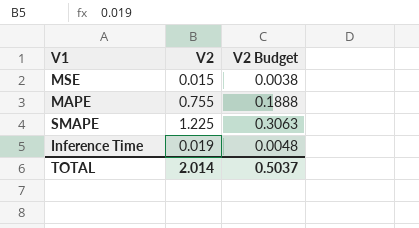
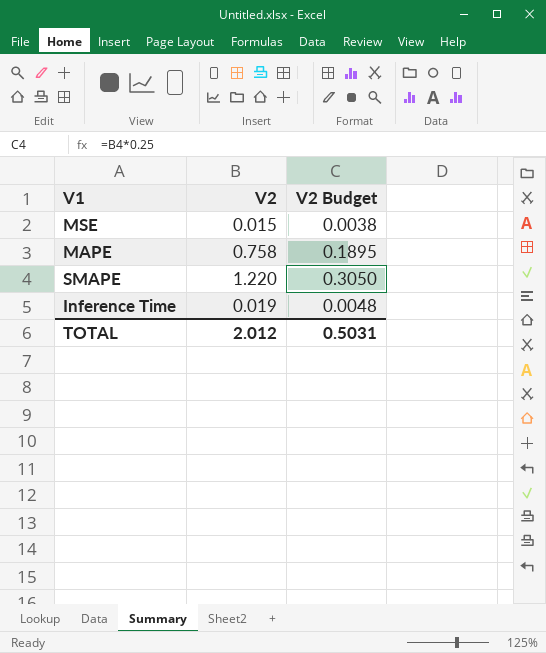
MAPE | V2: 0.755 -> 0.758
MAPE | V2 Budget: 0.1888 -> 0.1895
SMAPE | V2: 1.225 -> 1.220
SMAPE | V2 Budget: 0.3063 -> 0.3050
TOTAL | V2: 2.014 -> 2.012
TOTAL | V2 Budget: 0.5037 -> 0.5031

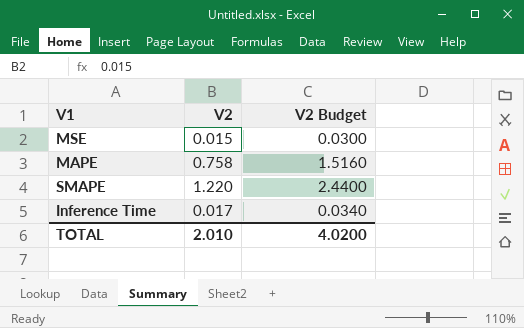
column V2 Budget | formula: [V2] * 0.25 -> [V2] * 2
Inference Time | V2: 0.019 -> 0.017
TOTAL | V2: 2.012 -> 2.010
TOTAL | V2 Budget: 0.5031 -> 4.0200

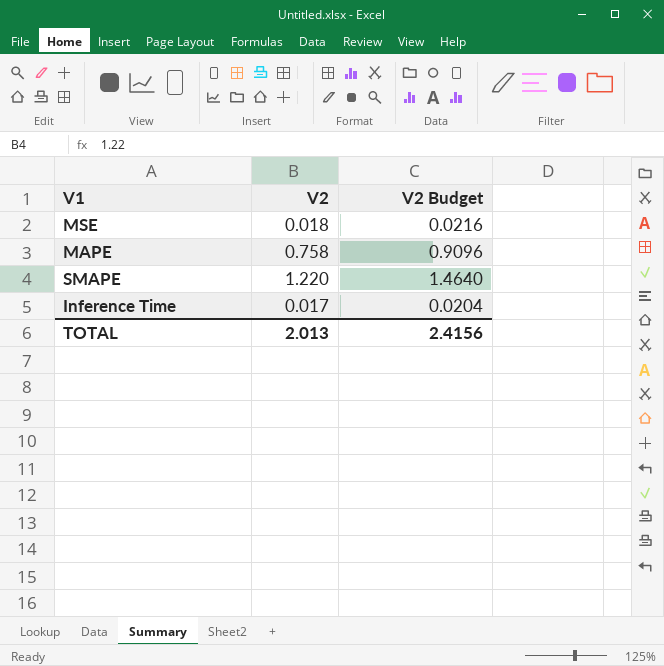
column V2 Budget | formula: [V2] * 2 -> [V2] * 1.2
MSE | V2: 0.015 -> 0.018
TOTAL | V2: 2.010 -> 2.013
TOTAL | V2 Budget: 4.0200 -> 2.4156

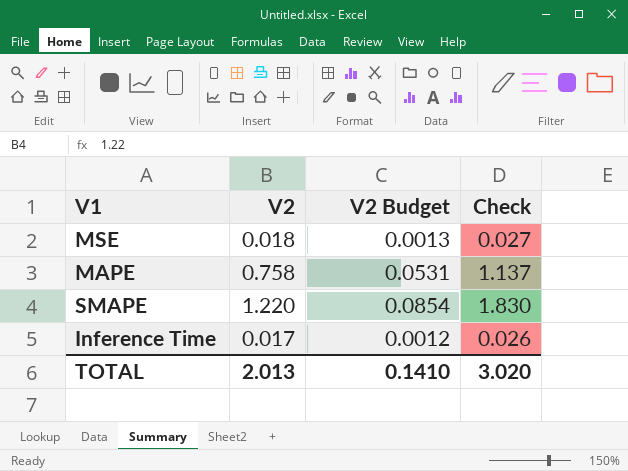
column V2 Budget | formula: [V2] * 1.2 -> [V2] * 0.07
column Check | formula: none -> [V2] * 1.5
TOTAL | V2 Budget: 2.4156 -> 0.1410

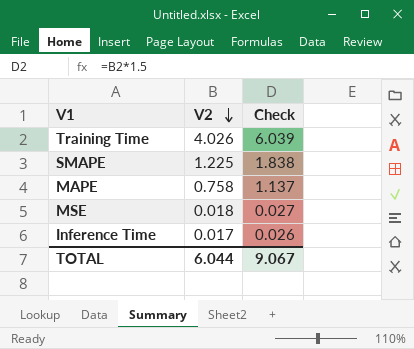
row order: none -> V2 descending
column V2 Budget | formula: [V2] * 0.07 -> none
row Training Time: none -> 4.026 | 6.039
SMAPE | V2: 1.220 -> 1.225
SMAPE | Check: 1.830 -> 1.838
TOTAL | V2: 2.013 -> 6.044
TOTAL | Check: 3.020 -> 9.067

